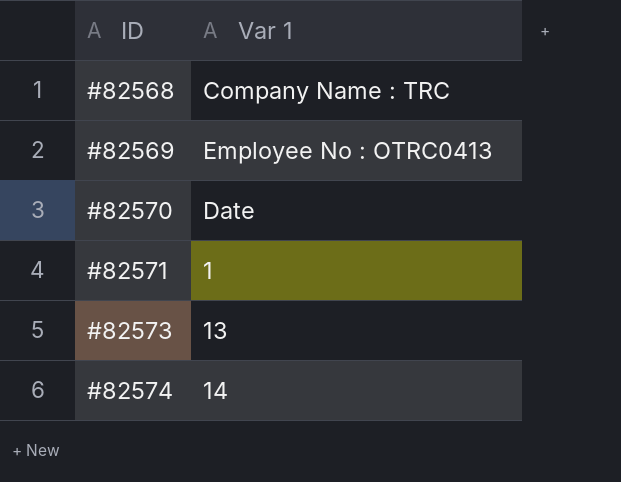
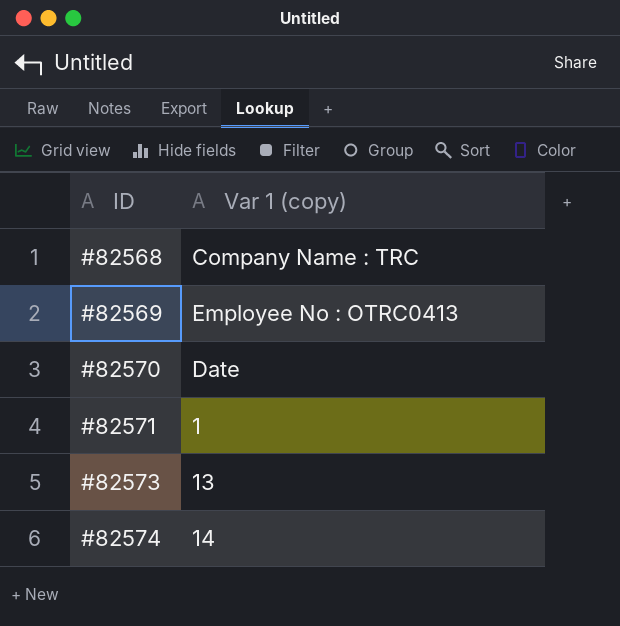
column name: Var 1 -> Var 1 (copy)

